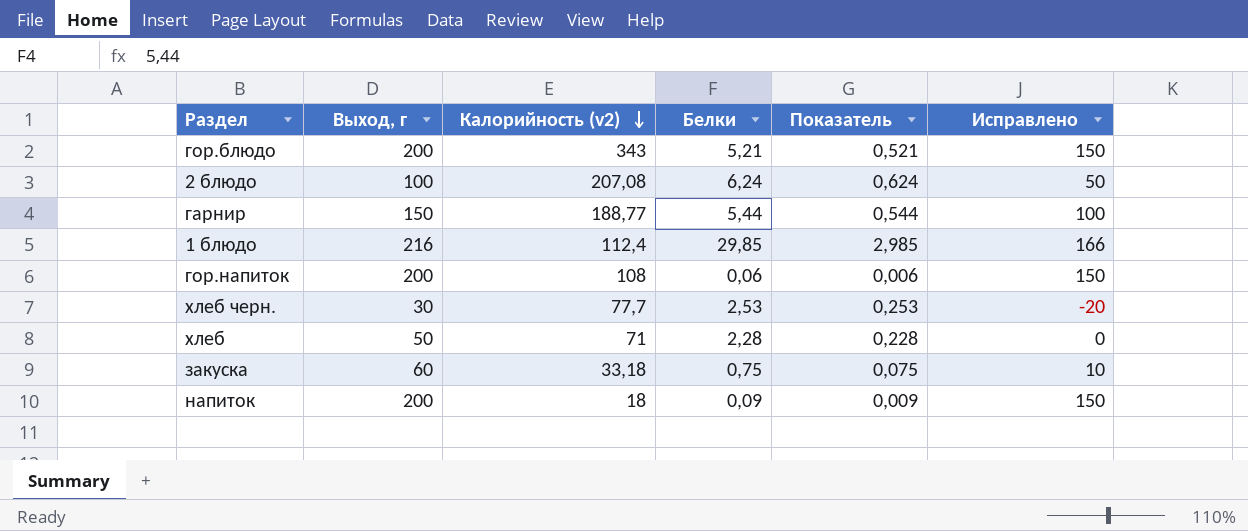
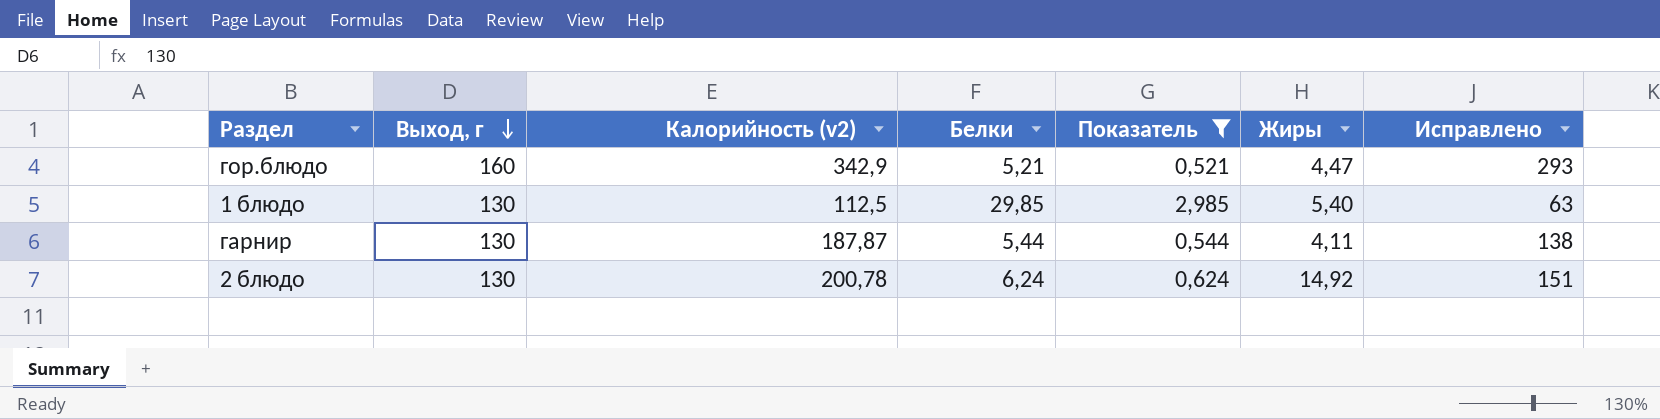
filter: none -> Показатель >= 0,521
row order: Калорийность (v2) descending -> Выход, г descending
column Жиры | position: none -> 6
column Исправлено | formula: [Выход, г] - 50 -> [Калорийность (v2)] - 50
гор.блюдо | Выход, г: 200 -> 160
гор.блюдо | Калорийность (v2): 343 -> 342,9
1 блюдо | Выход, г: 216 -> 130
1 блюдо | Калорийность (v2): 112,4 -> 112,5
гарнир | Выход, г: 150 -> 130
гарнир | Калорийность (v2): 188,77 -> 187,87
2 блюдо | Выход, г: 100 -> 130
2 блюдо | Калорийность (v2): 207,08 -> 200,78

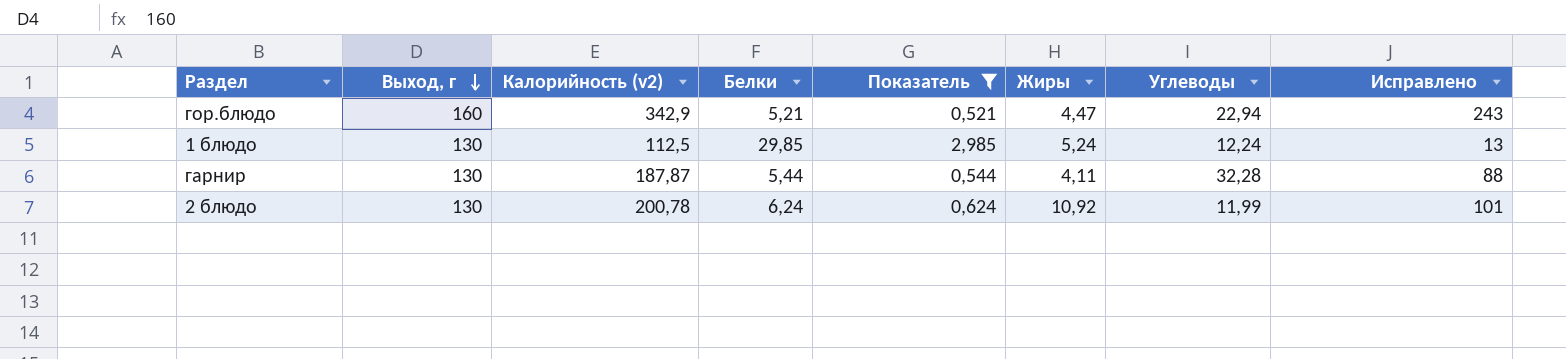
column Углеводы | position: none -> 7
column Исправлено | formula: [Калорийность (v2)] - 50 -> [Калорийность (v2)] - 100
1 блюдо | Жиры: 5,40 -> 5,24
2 блюдо | Жиры: 14,92 -> 10,92

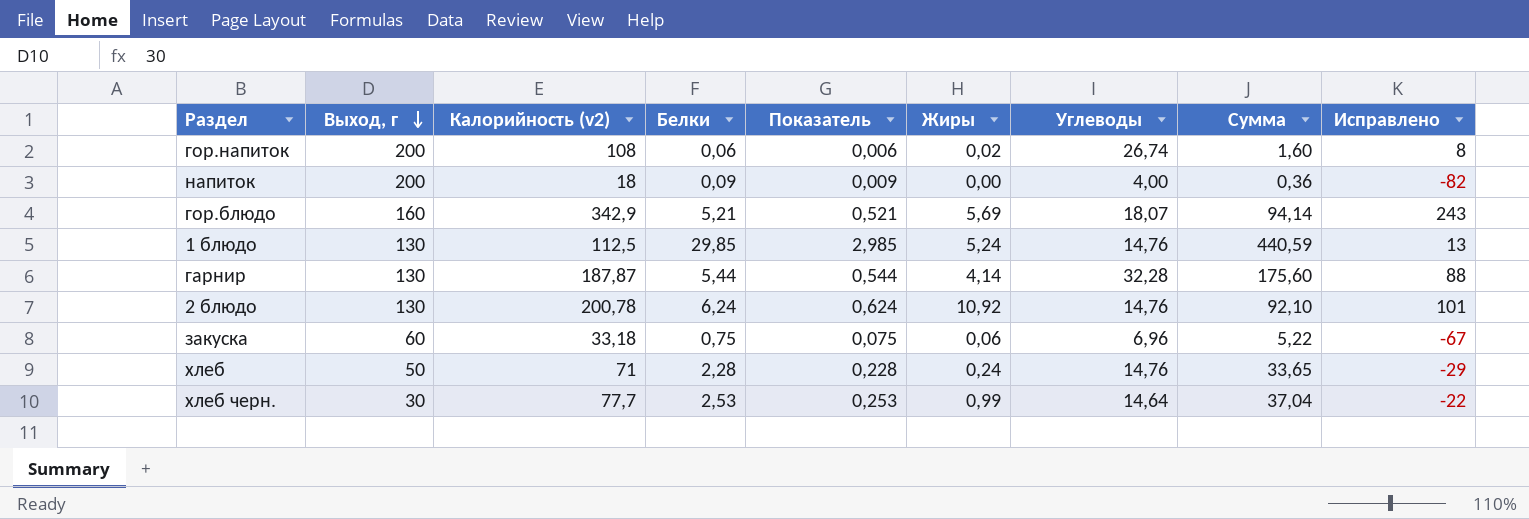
filter: Показатель >= 0,521 -> none
column Сумма | formula: none -> [Белки] * [Углеводы]
гор.блюдо | Жиры: 4,47 -> 5,69
гор.блюдо | Углеводы: 22,94 -> 18,07
1 блюдо | Углеводы: 12,24 -> 14,76
гарнир | Жиры: 4,11 -> 4,14
2 блюдо | Углеводы: 11,99 -> 14,76

